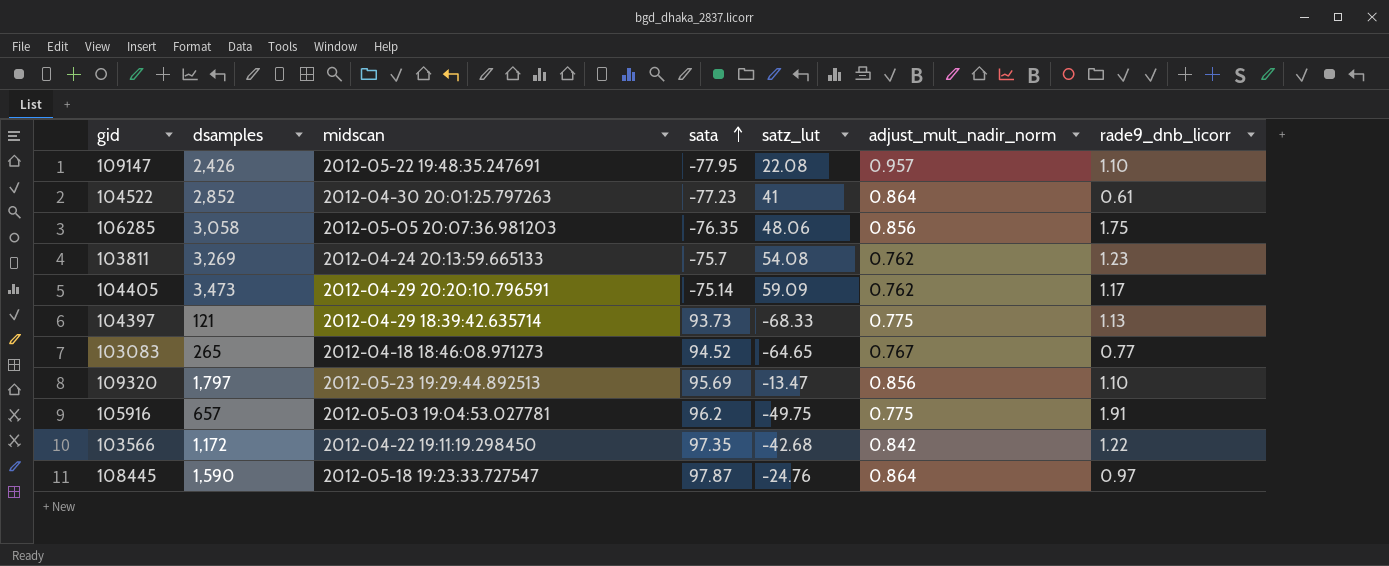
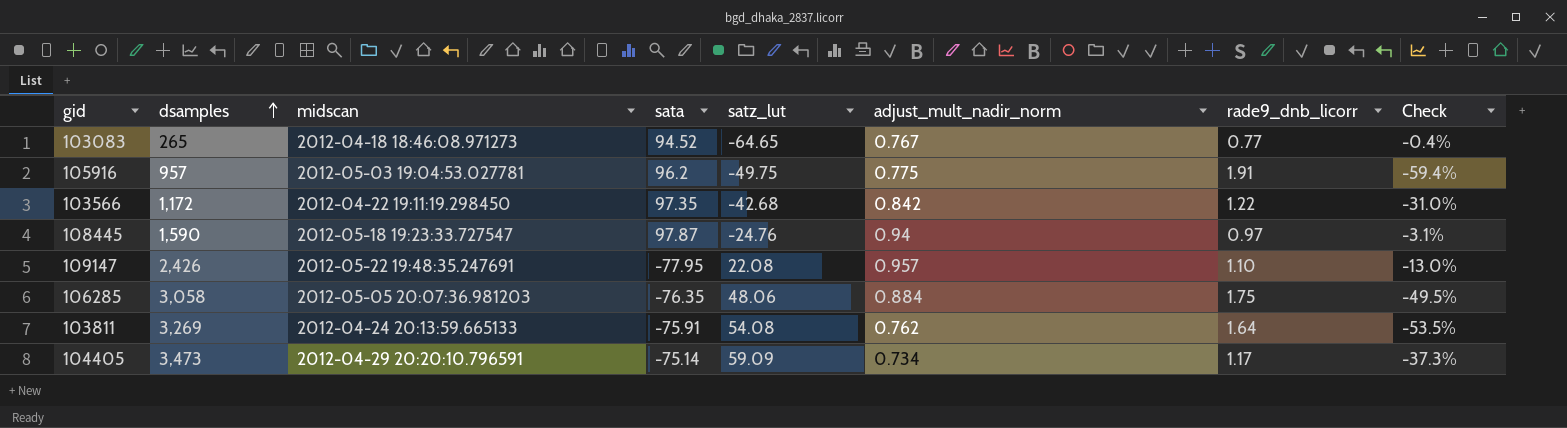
row order: sata ascending -> dsamples ascending
column Check | formula: none -> ([adjust_mult_nadir_norm] - [rade9_dnb_licorr]) / [rade9_dnb_licorr]
row 104522: 2,852 | 2012-04-30 20:01:25.797263 | -77.23 | 41 | 0.864 | 0.61 -> none
row 104397: 121 | 2012-04-29 18:39:42.635714 | 93.73 | -68.33 | 0.775 | 1.13 -> none
row 109320: 1,797 | 2012-05-23 19:29:44.892513 | 95.69 | -13.47 | 0.856 | 1.10 -> none
105916 | dsamples: 657 -> 957
108445 | adjust_mult_nadir_norm: 0.864 -> 0.94
106285 | adjust_mult_nadir_norm: 0.856 -> 0.884
103811 | sata: -75.7 -> -75.91
103811 | rade9_dnb_licorr: 1.23 -> 1.64
104405 | adjust_mult_nadir_norm: 0.762 -> 0.734

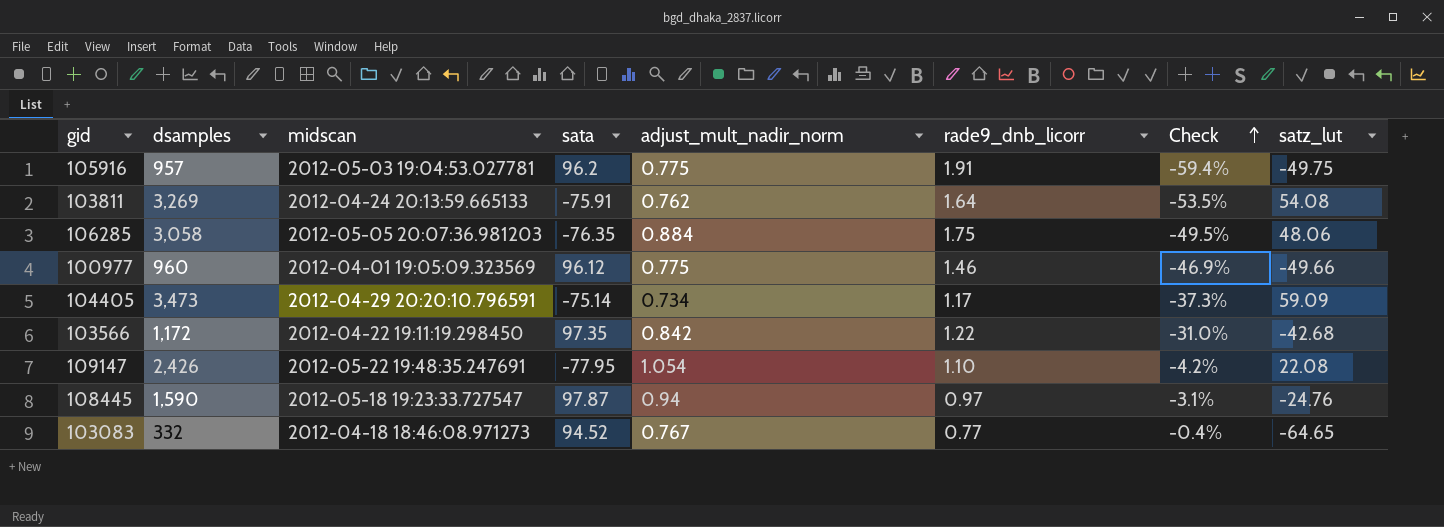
row order: dsamples ascending -> Check ascending
column satz_lut | position: 5 -> 8
row 100977: none -> 960 | 2012-04-01 19:05:09.323569 | 96.12 | 0.775 | 1.46 | -46.9% | -49.66
109147 | adjust_mult_nadir_norm: 0.957 -> 1.054
109147 | Check: -13.0% -> -4.2%
103083 | dsamples: 265 -> 332

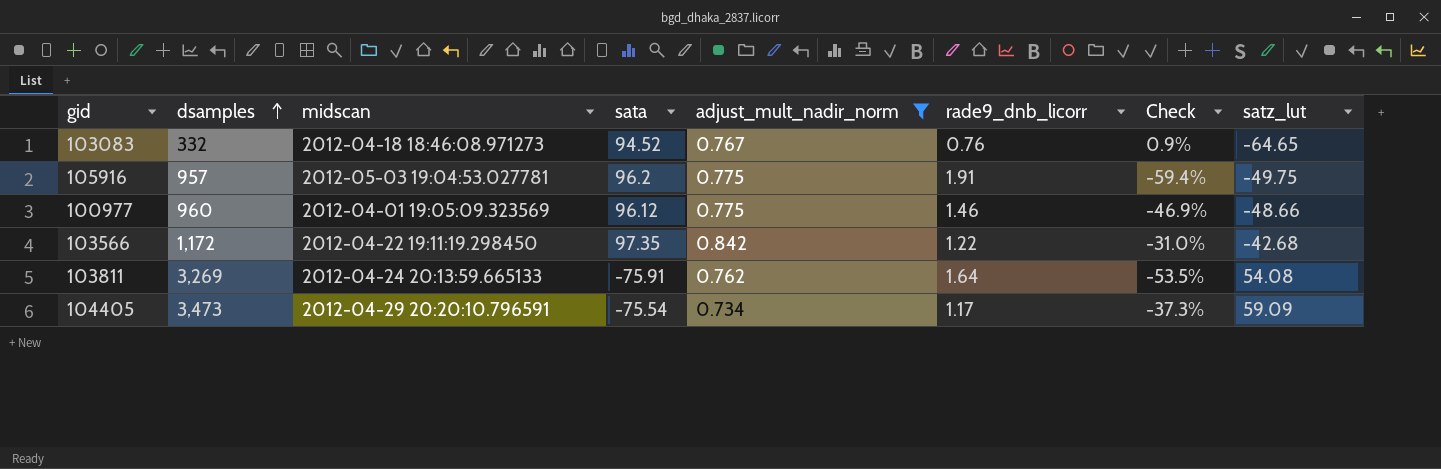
filter: none -> adjust_mult_nadir_norm <= 0.842
row order: Check ascending -> dsamples ascending
103083 | rade9_dnb_licorr: 0.77 -> 0.76
103083 | Check: -0.4% -> 0.9%
100977 | satz_lut: -49.66 -> -48.66
104405 | sata: -75.14 -> -75.54

